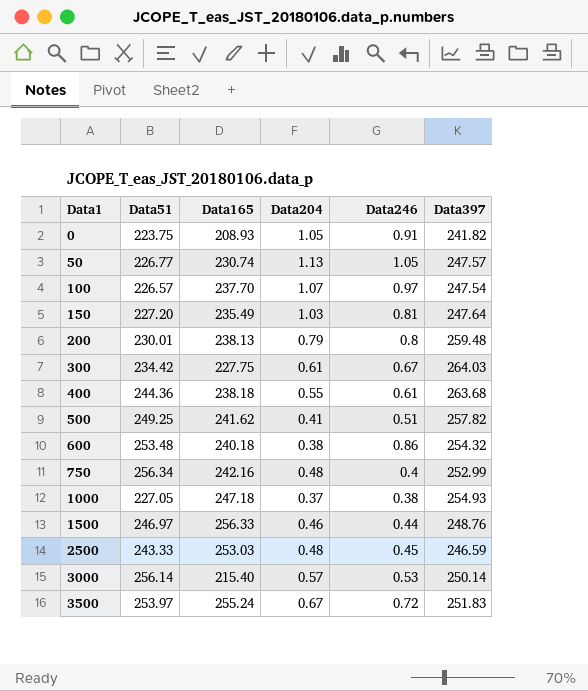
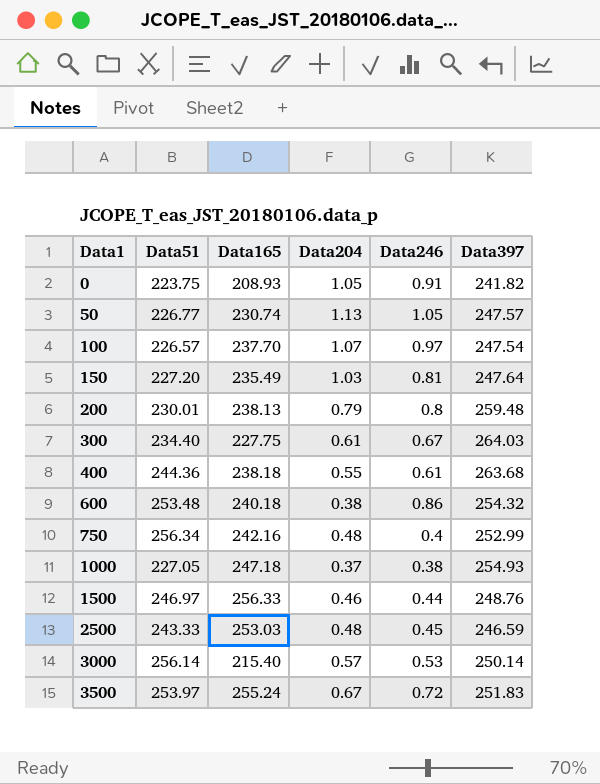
row 500: 249.25 | 241.62 | 0.41 | 0.51 | 257.82 -> none
300 | Data51: 234.42 -> 234.40

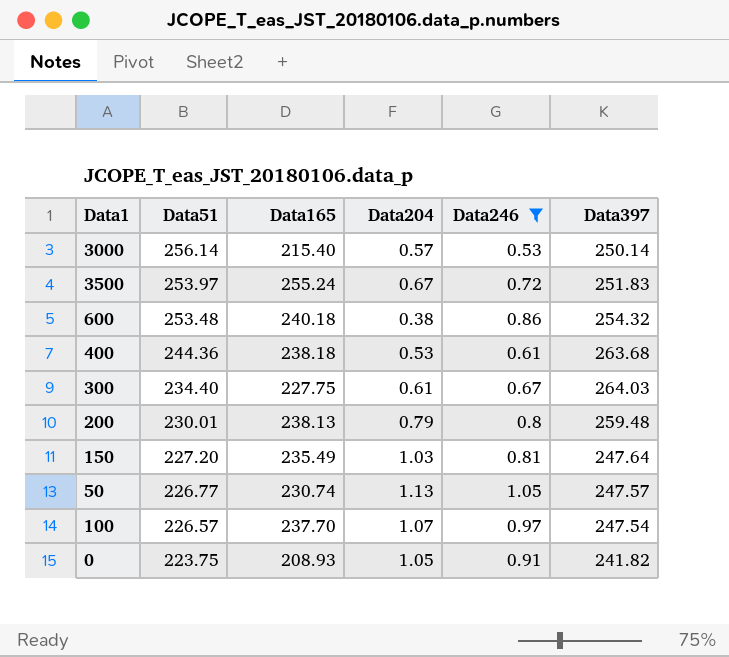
filter: none -> Data246 >= 0.53
row order: Data1 ascending -> Data51 descending
400 | Data204: 0.55 -> 0.53

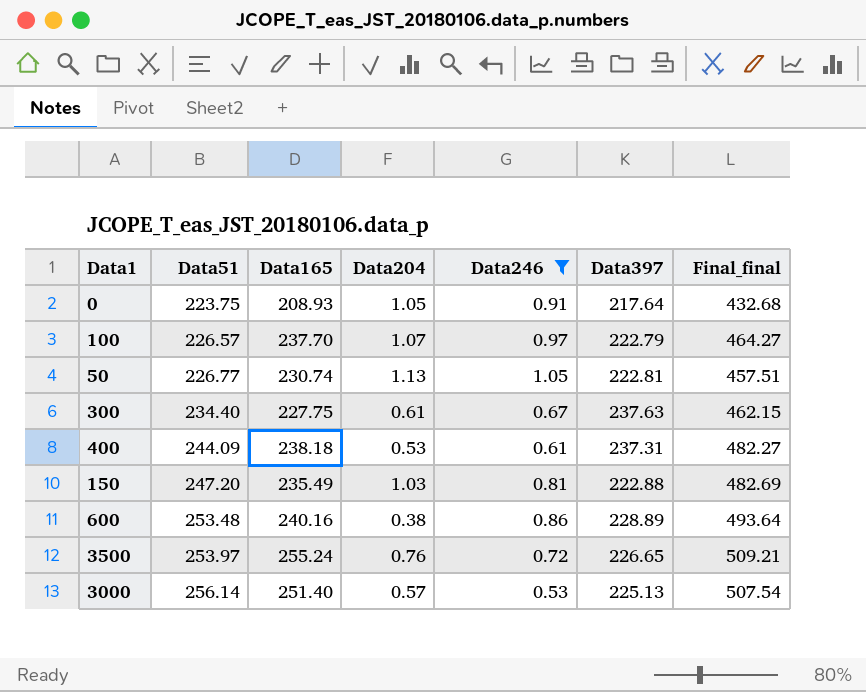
row order: Data51 descending -> Data51 ascending
column Final_final | formula: none -> [Data51] + [Data165]
row 200: 230.01 | 238.13 | 0.79 | 0.8 | 259.48 -> none
0 | Data397: 241.82 -> 217.64
100 | Data397: 247.54 -> 222.79
50 | Data397: 247.57 -> 222.81
300 | Data397: 264.03 -> 237.63
400 | Data51: 244.36 -> 244.09
400 | Data397: 263.68 -> 237.31
150 | Data51: 227.20 -> 247.20
150 | Data397: 247.64 -> 222.88
600 | Data165: 240.18 -> 240.16
600 | Data397: 254.32 -> 228.89
3500 | Data204: 0.67 -> 0.76
3500 | Data397: 251.83 -> 226.65
3000 | Data165: 215.40 -> 251.40
3000 | Data397: 250.14 -> 225.13

